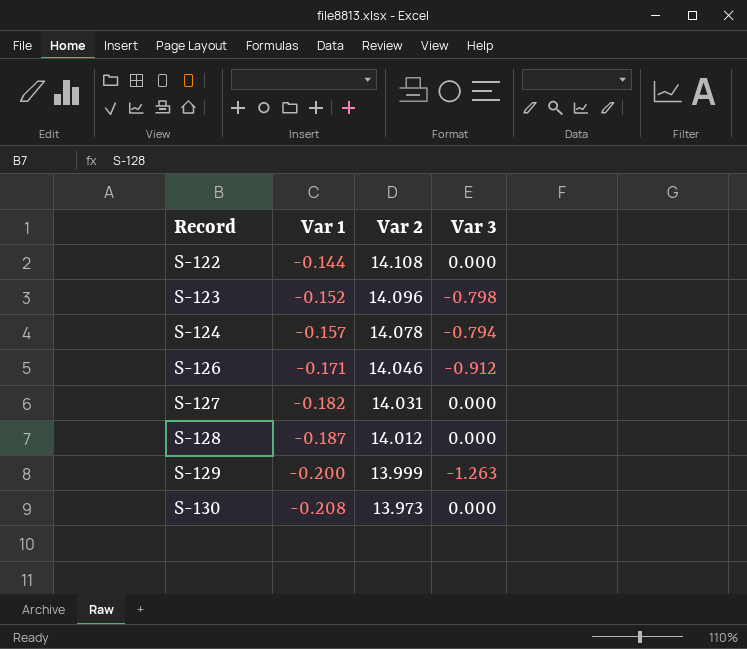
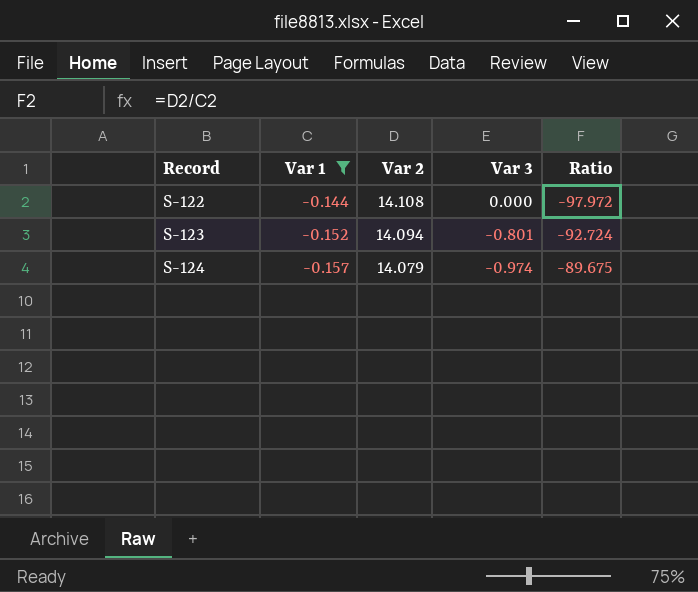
filter: none -> Var 1 >= -0.157
column Ratio | formula: none -> [Var 2] / [Var 1]
S-123 | Var 2: 14.096 -> 14.094
S-123 | Var 3: -0.798 -> -0.801
S-124 | Var 2: 14.078 -> 14.079
S-124 | Var 3: -0.794 -> -0.974

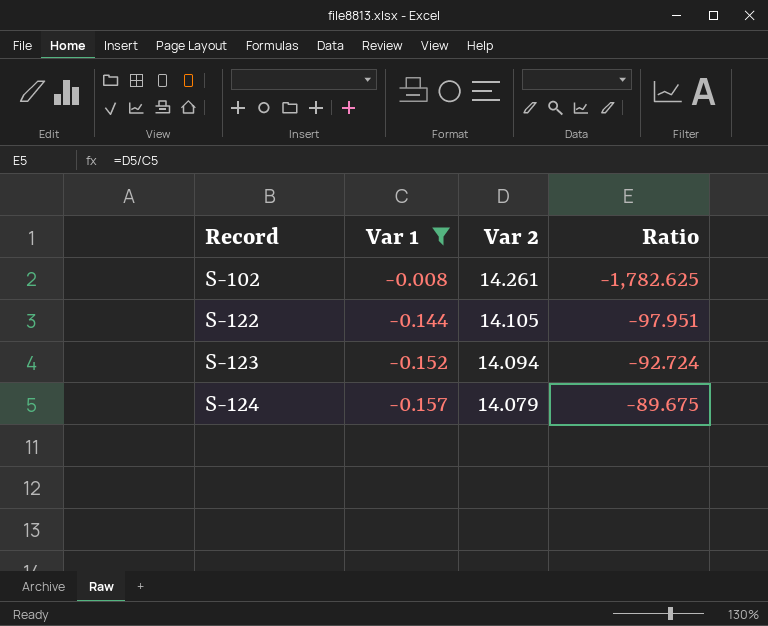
column Var 3 | position: 4 -> none
row S-102: none -> -0.008 | 14.261 | -1,782.625
S-122 | Var 2: 14.108 -> 14.105
S-122 | Ratio: -97.972 -> -97.951

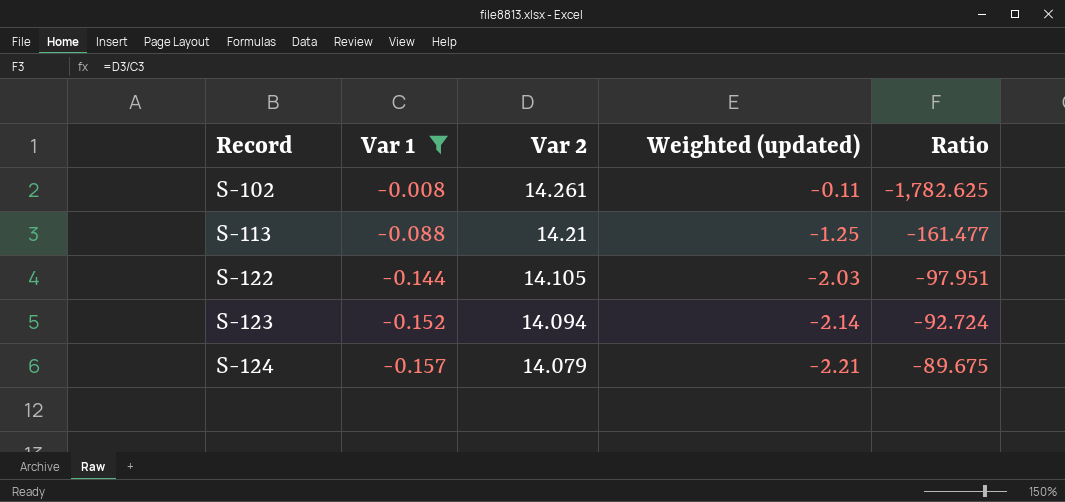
column Weighted (updated) | formula: none -> [Var 1] * [Var 2]
row S-113: none -> -0.088 | 14.21 | -1.25 | -161.477

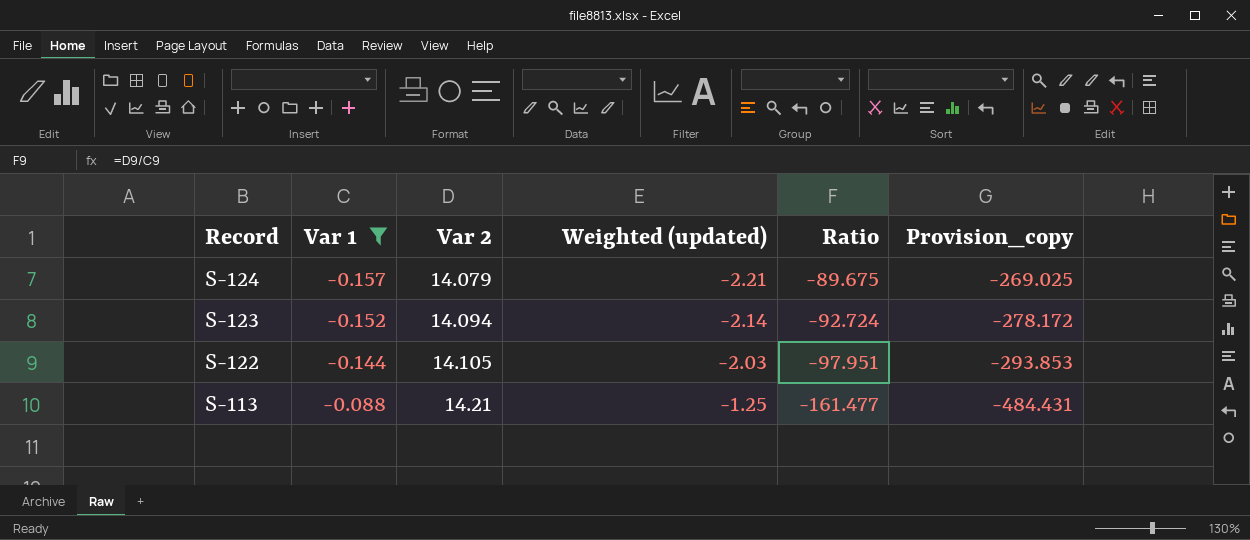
row order: Record ascending -> Record descending
column Provision_copy | formula: none -> [Ratio] * 3
row S-102: -0.008 | 14.261 | -0.11 | -1,782.625 -> none

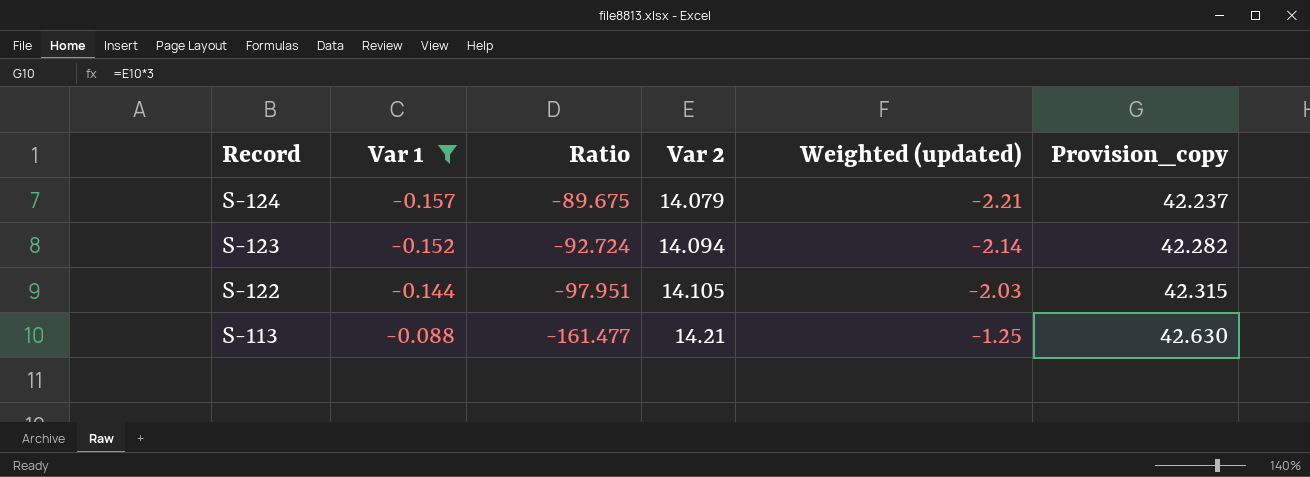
column Ratio | position: 5 -> 3
column Provision_copy | formula: [Ratio] * 3 -> [Var 2] * 3

